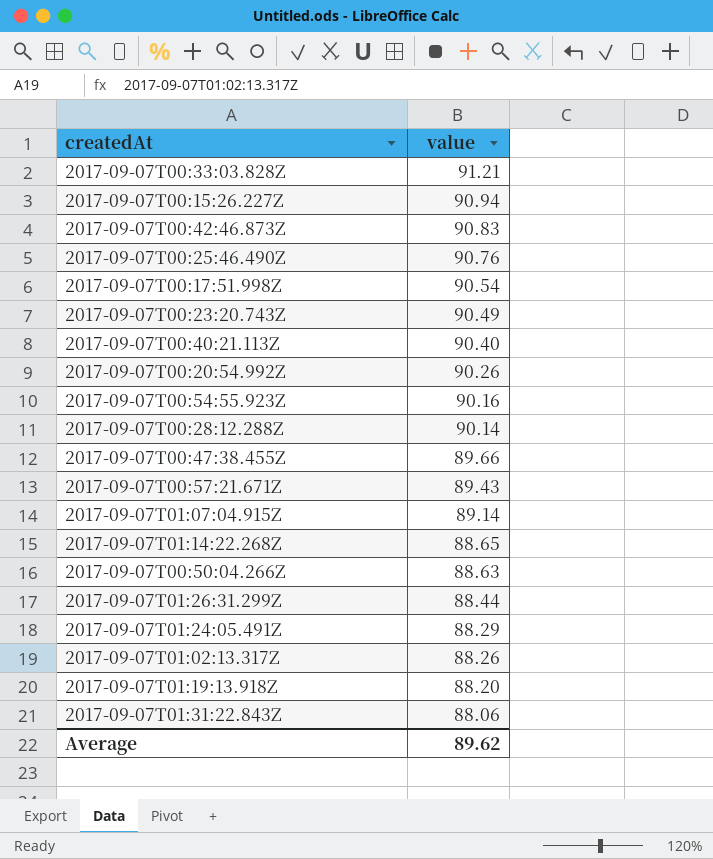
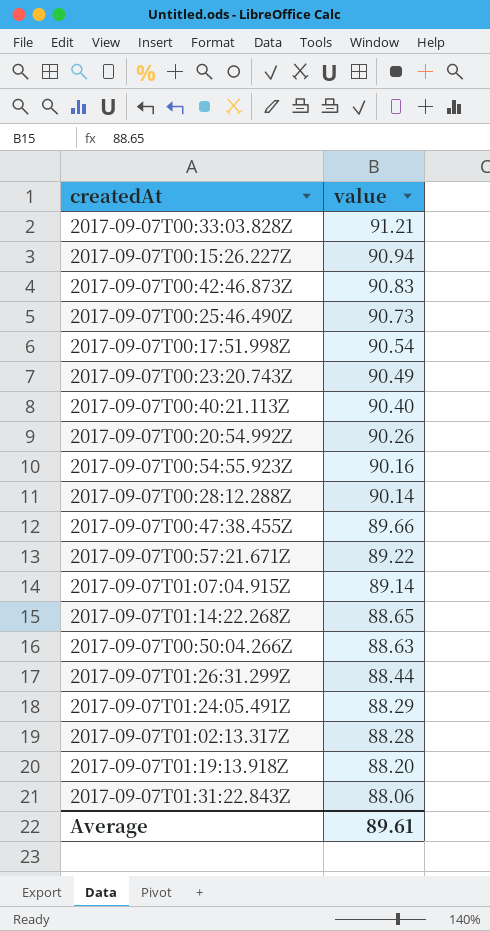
2017-09-07T00:25:46.490Z | value: 90.76 -> 90.73
2017-09-07T00:57:21.671Z | value: 89.43 -> 89.22
2017-09-07T01:02:13.317Z | value: 88.26 -> 88.28
Average | value: 89.62 -> 89.61

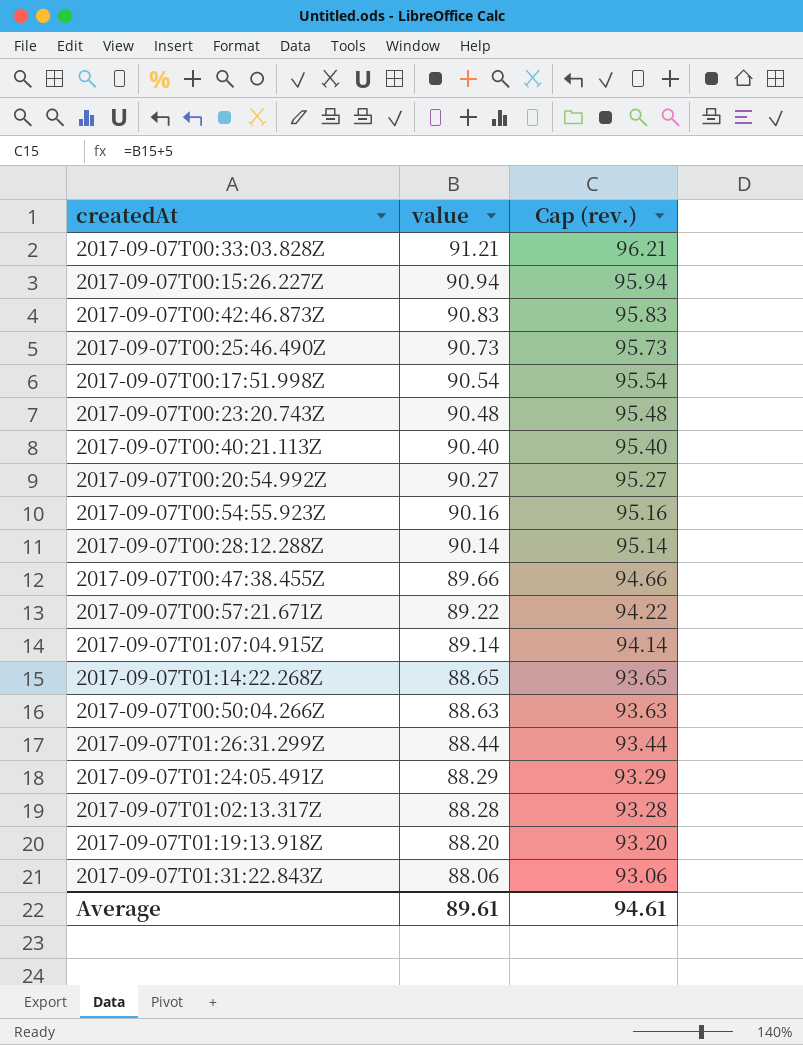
column Cap (rev.) | formula: none -> [value] + 5
2017-09-07T00:23:20.743Z | value: 90.49 -> 90.48
2017-09-07T00:20:54.992Z | value: 90.26 -> 90.27

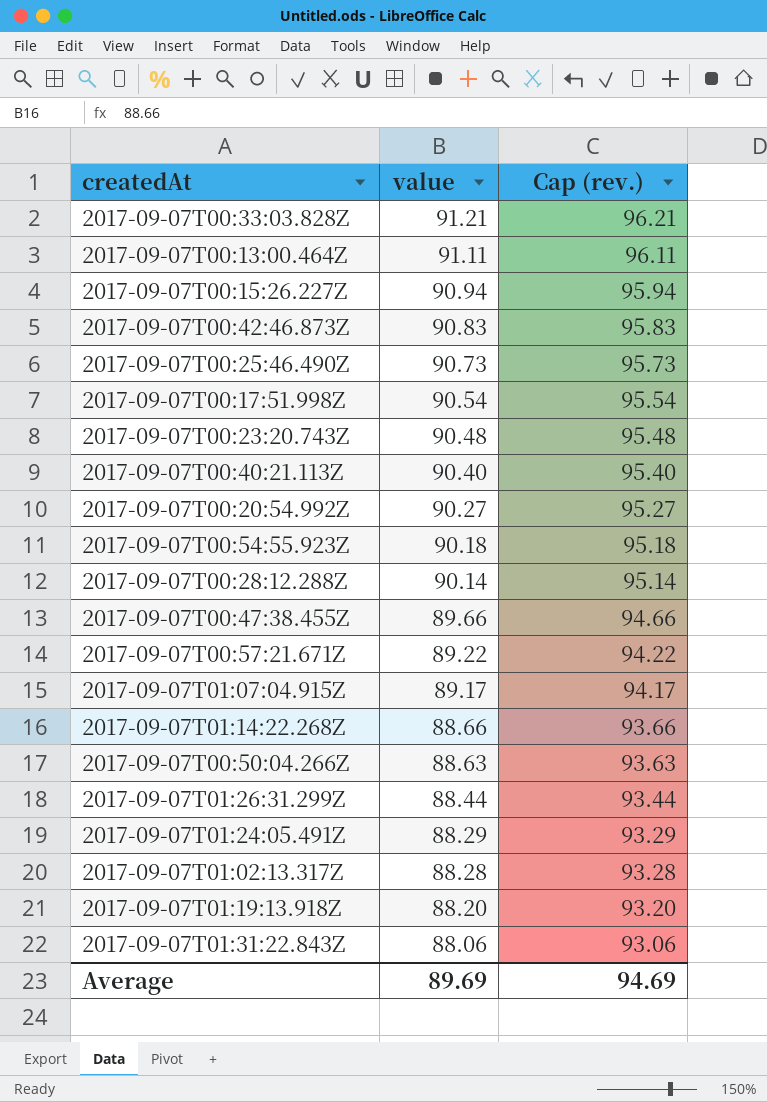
row 2017-09-07T00:13:00.464Z: none -> 91.11 | 96.11
2017-09-07T00:54:55.923Z | value: 90.16 -> 90.18
2017-09-07T00:54:55.923Z | Cap (rev.): 95.16 -> 95.18
2017-09-07T01:07:04.915Z | value: 89.14 -> 89.17
2017-09-07T01:07:04.915Z | Cap (rev.): 94.14 -> 94.17
2017-09-07T01:14:22.268Z | value: 88.65 -> 88.66
2017-09-07T01:14:22.268Z | Cap (rev.): 93.65 -> 93.66
Average | value: 89.61 -> 89.69
Average | Cap (rev.): 94.61 -> 94.69

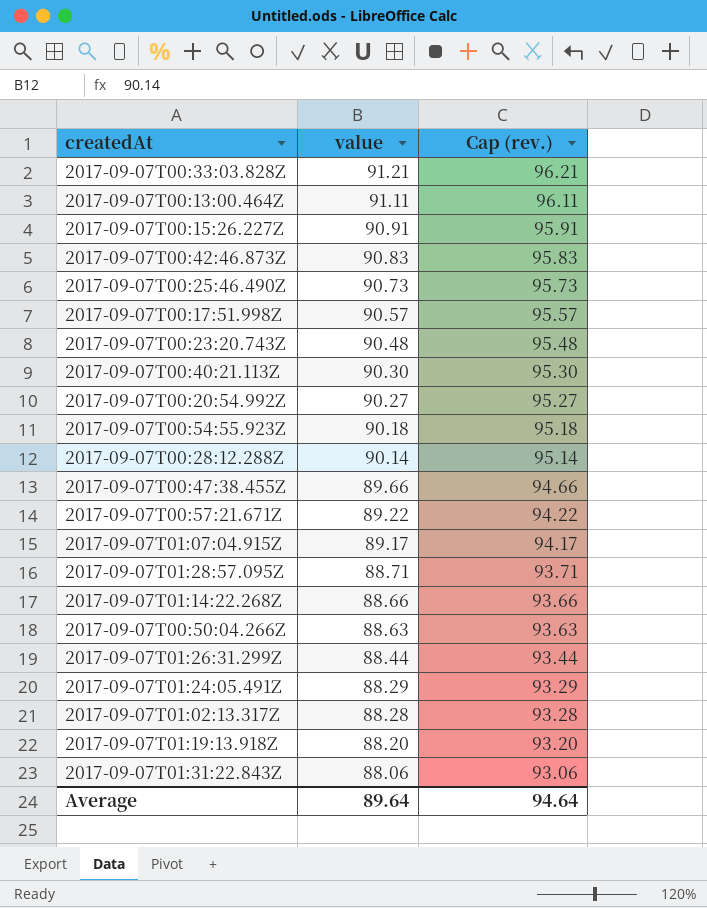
2017-09-07T00:15:26.227Z | value: 90.94 -> 90.91
2017-09-07T00:15:26.227Z | Cap (rev.): 95.94 -> 95.91
2017-09-07T00:17:51.998Z | value: 90.54 -> 90.57
2017-09-07T00:17:51.998Z | Cap (rev.): 95.54 -> 95.57
2017-09-07T00:40:21.113Z | value: 90.40 -> 90.30
2017-09-07T00:40:21.113Z | Cap (rev.): 95.40 -> 95.30
row 2017-09-07T01:28:57.095Z: none -> 88.71 | 93.71
Average | value: 89.69 -> 89.64
Average | Cap (rev.): 94.69 -> 94.64

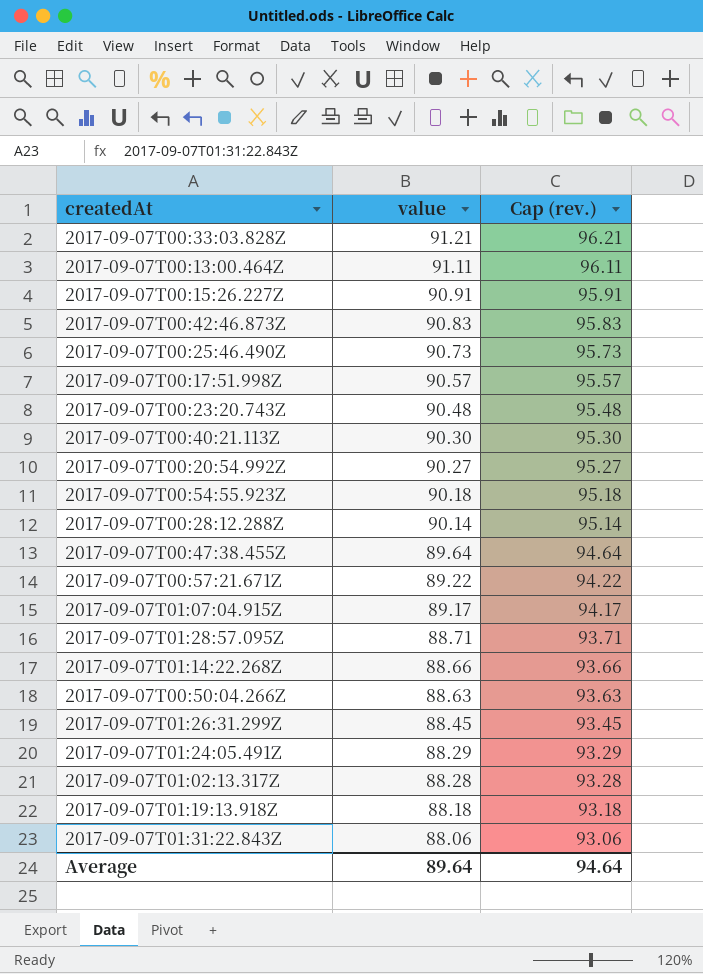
2017-09-07T00:47:38.455Z | value: 89.66 -> 89.64
2017-09-07T00:47:38.455Z | Cap (rev.): 94.66 -> 94.64
2017-09-07T01:26:31.299Z | value: 88.44 -> 88.45
2017-09-07T01:26:31.299Z | Cap (rev.): 93.44 -> 93.45
2017-09-07T01:19:13.918Z | value: 88.20 -> 88.18
2017-09-07T01:19:13.918Z | Cap (rev.): 93.20 -> 93.18

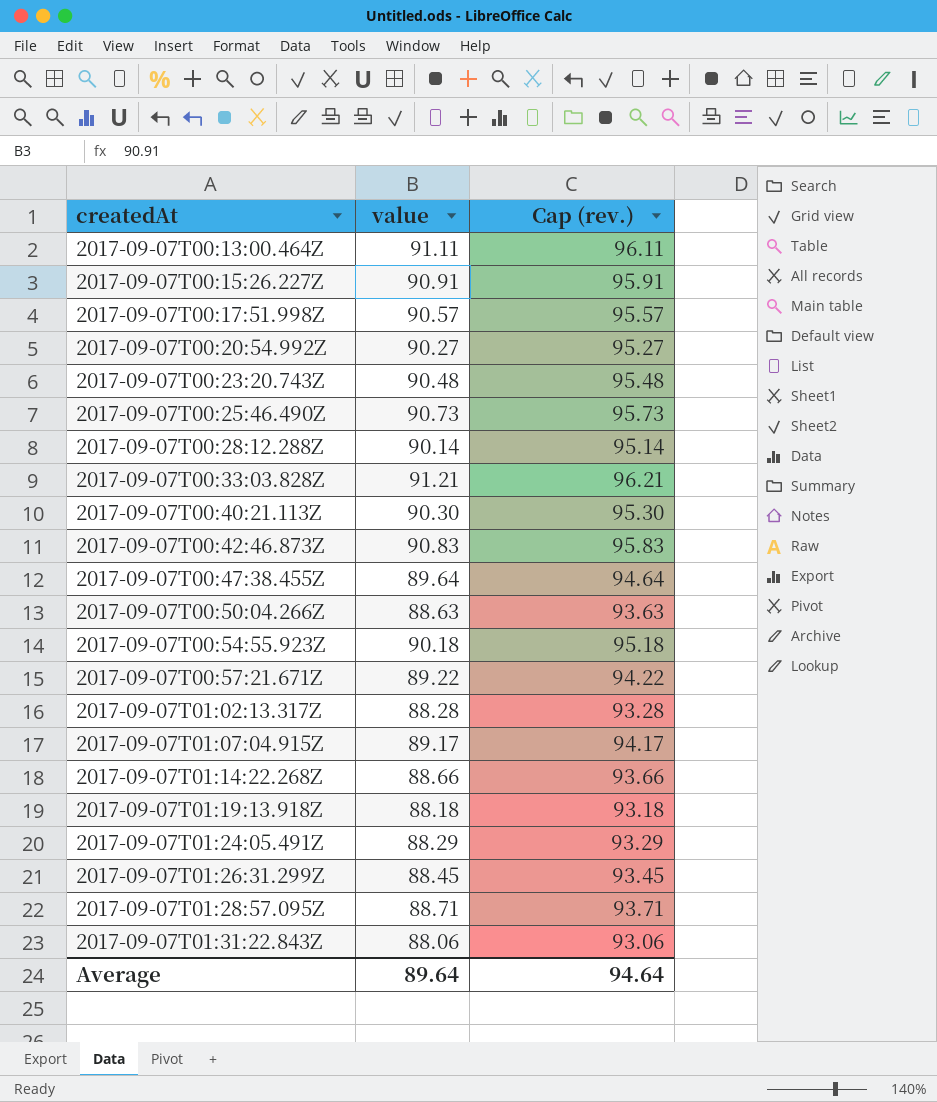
row order: value descending -> createdAt ascending

